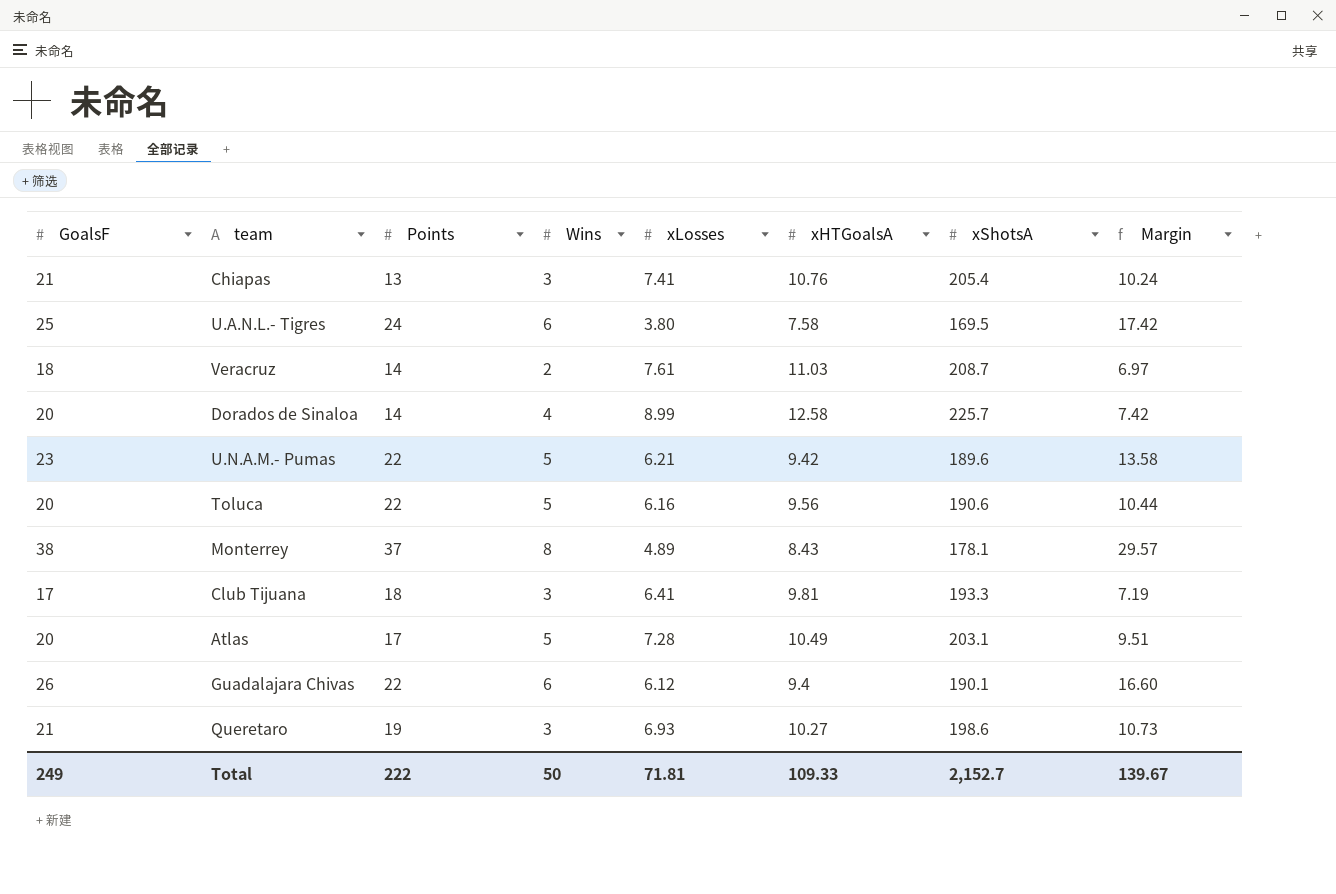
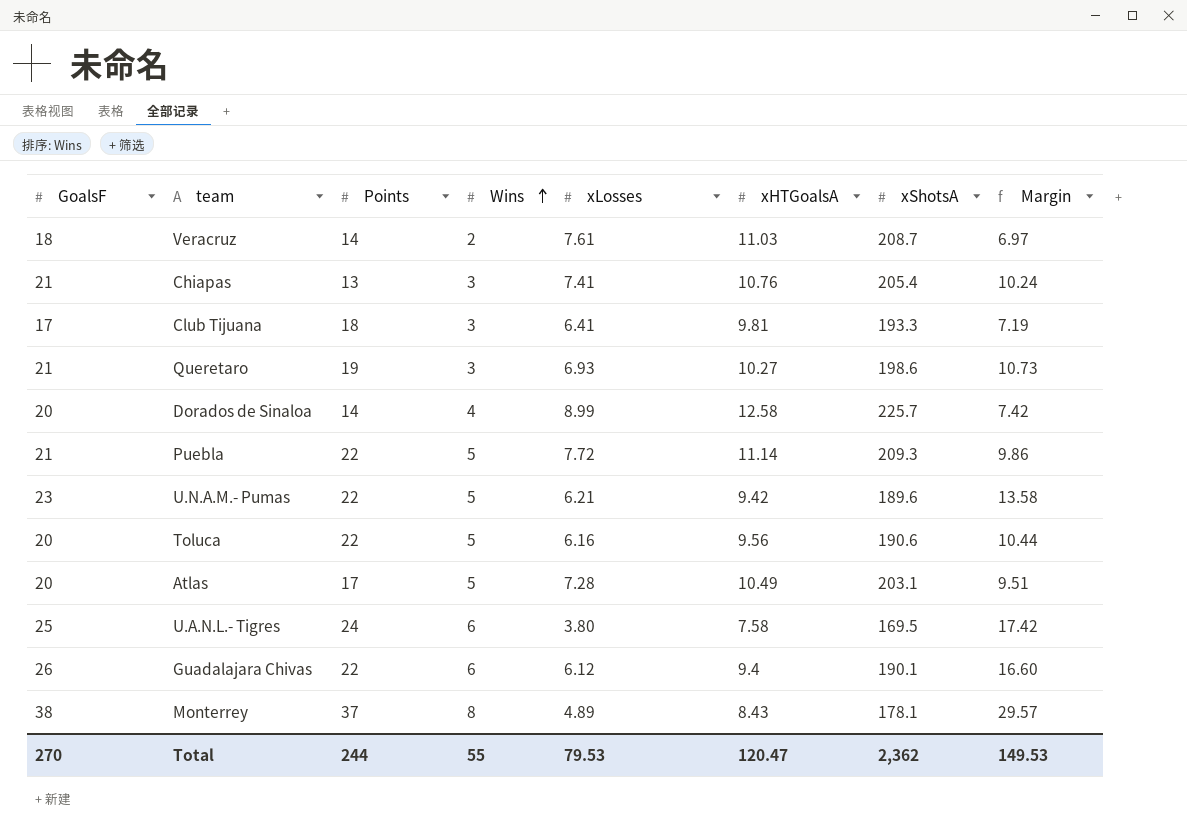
row order: none -> Wins ascending
row Puebla: none -> 21 | 22 | 5 | 7.72 | 11.14 | 209.3 | 9.86
Total | GoalsF: 249 -> 270
Total | Points: 222 -> 244
Total | Wins: 50 -> 55
Total | xLosses: 71.81 -> 79.53
Total | xHTGoalsA: 109.33 -> 120.47
Total | xShotsA: 2,152.7 -> 2,362
Total | Margin: 139.67 -> 149.53

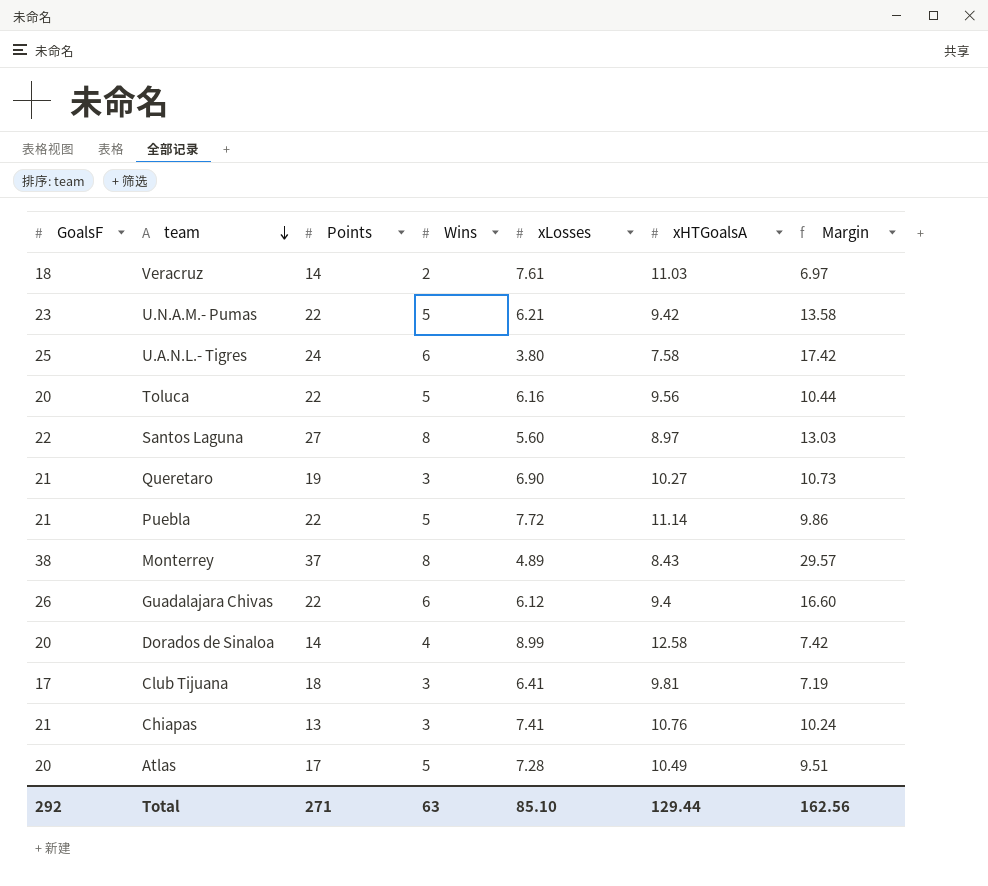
row order: Wins ascending -> team descending
column xShotsA | position: 7 -> none
row Santos Laguna: none -> 22 | 27 | 8 | 5.60 | 8.97 | 13.03
Queretaro | xLosses: 6.93 -> 6.90
Total | GoalsF: 270 -> 292
Total | Points: 244 -> 271
Total | Wins: 55 -> 63
Total | xLosses: 79.53 -> 85.10
Total | xHTGoalsA: 120.47 -> 129.44
Total | Margin: 149.53 -> 162.56

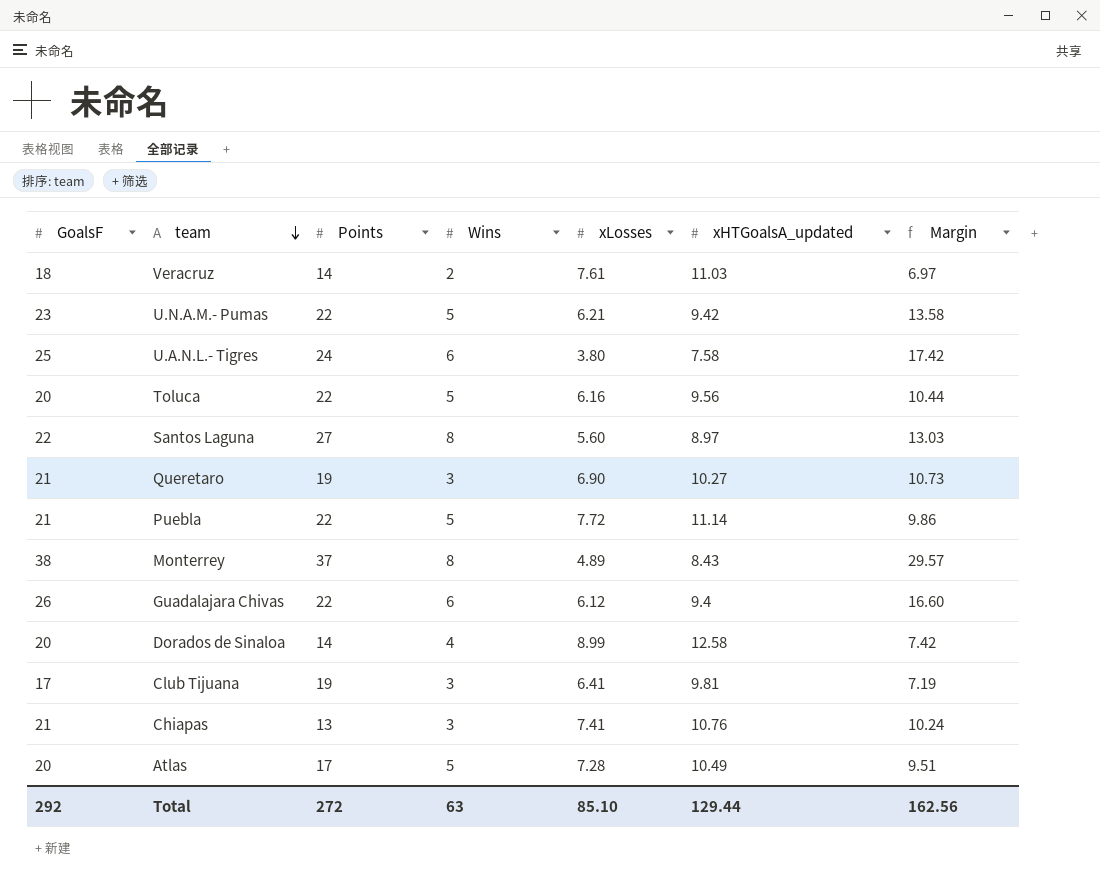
column name: xHTGoalsA -> xHTGoalsA_updated
Club Tijuana | Points: 18 -> 19
Total | Points: 271 -> 272

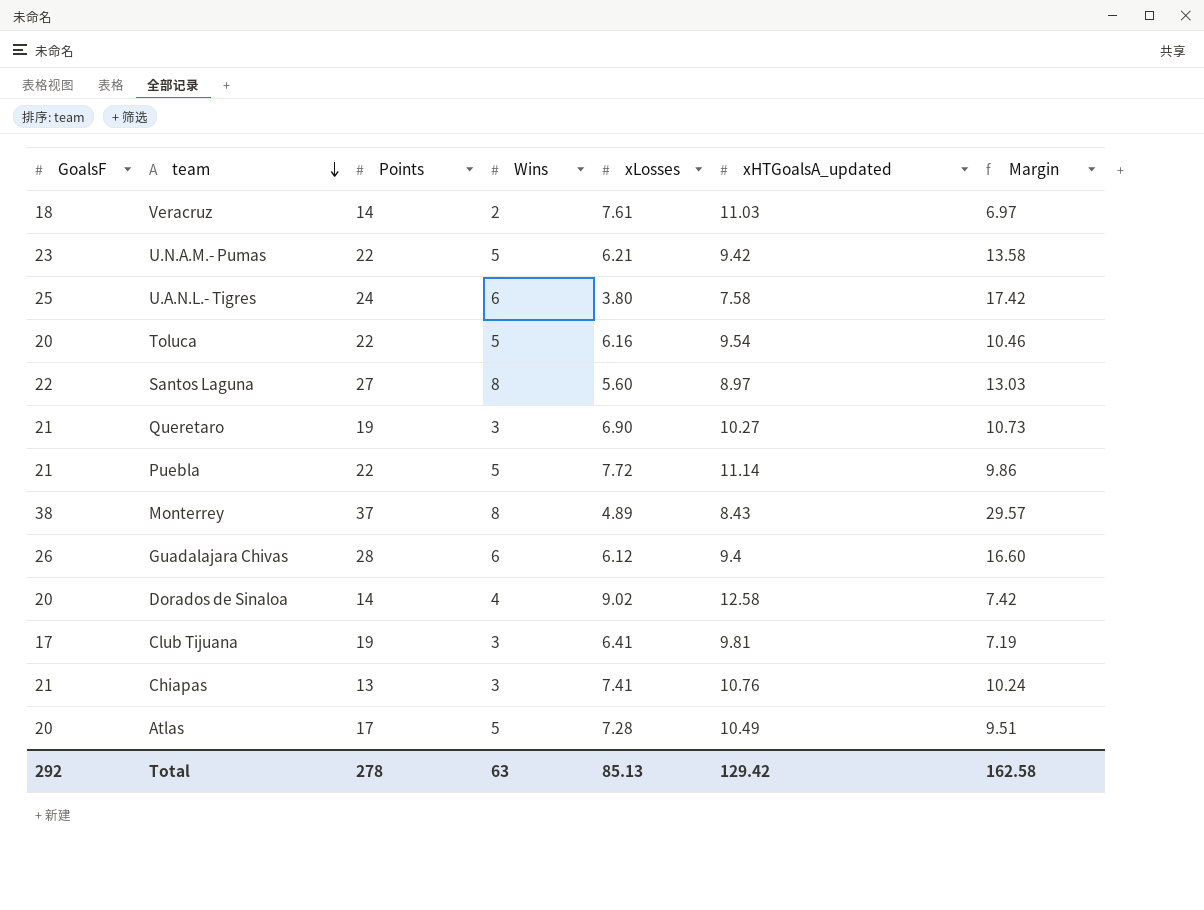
Toluca | xHTGoalsA_updated: 9.56 -> 9.54
Toluca | Margin: 10.44 -> 10.46
Guadalajara Chivas | Points: 22 -> 28
Dorados de Sinaloa | xLosses: 8.99 -> 9.02
Total | Points: 272 -> 278
Total | xLosses: 85.10 -> 85.13
Total | xHTGoalsA_updated: 129.44 -> 129.42
Total | Margin: 162.56 -> 162.58

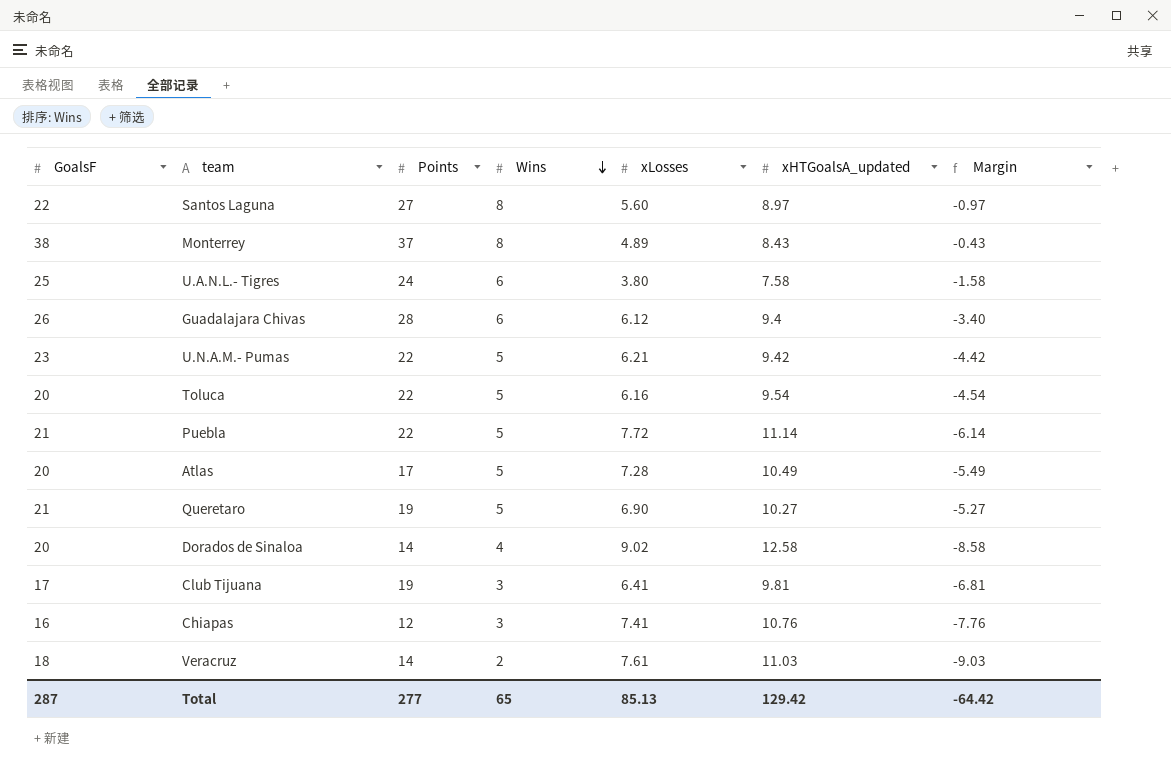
row order: team descending -> Wins descending
column Margin | formula: [GoalsF] - [xHTGoalsA_updated] -> [Wins] - [xHTGoalsA_updated]
Queretaro | Wins: 3 -> 5
Chiapas | GoalsF: 21 -> 16
Chiapas | Points: 13 -> 12
Total | GoalsF: 292 -> 287
Total | Points: 278 -> 277
Total | Wins: 63 -> 65
Total | Margin: 162.58 -> -64.42

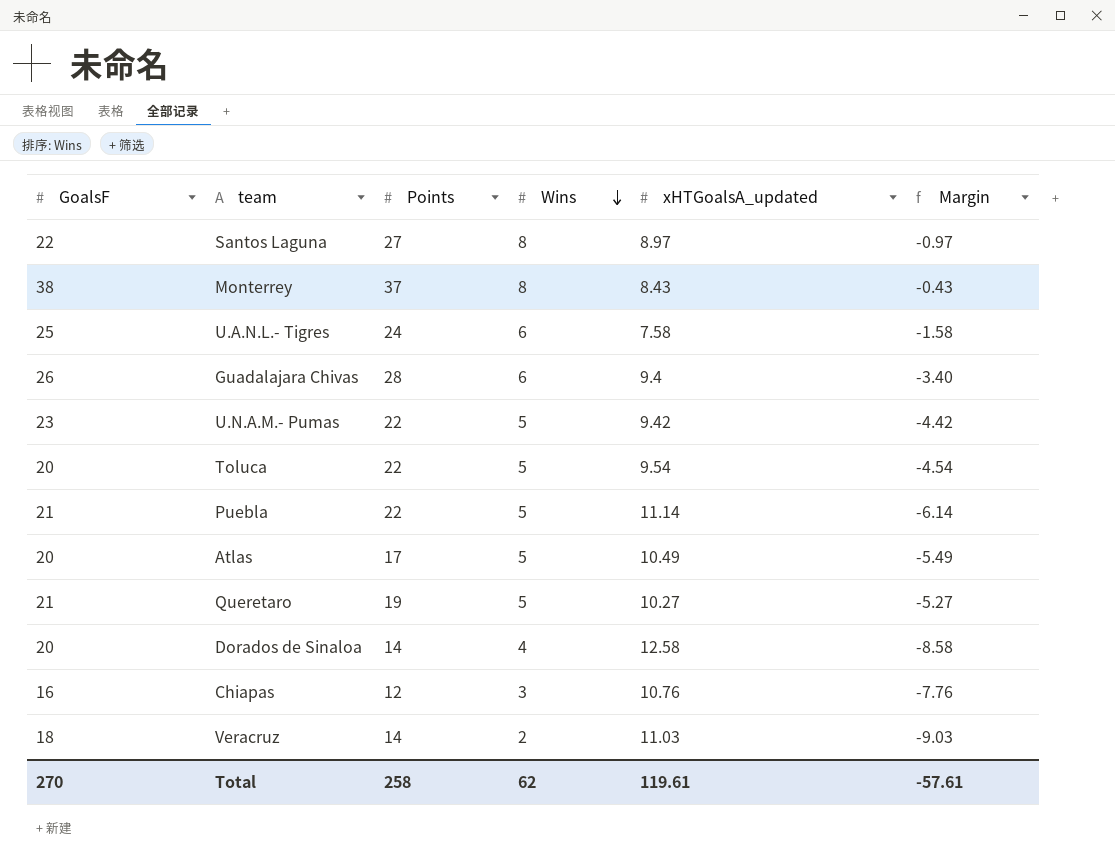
column xLosses | position: 5 -> none
row Club Tijuana: 17 | 19 | 3 | 6.41 | 9.81 | -6.81 -> none
Total | GoalsF: 287 -> 270
Total | Points: 277 -> 258
Total | Wins: 65 -> 62
Total | xHTGoalsA_updated: 129.42 -> 119.61
Total | Margin: -64.42 -> -57.61

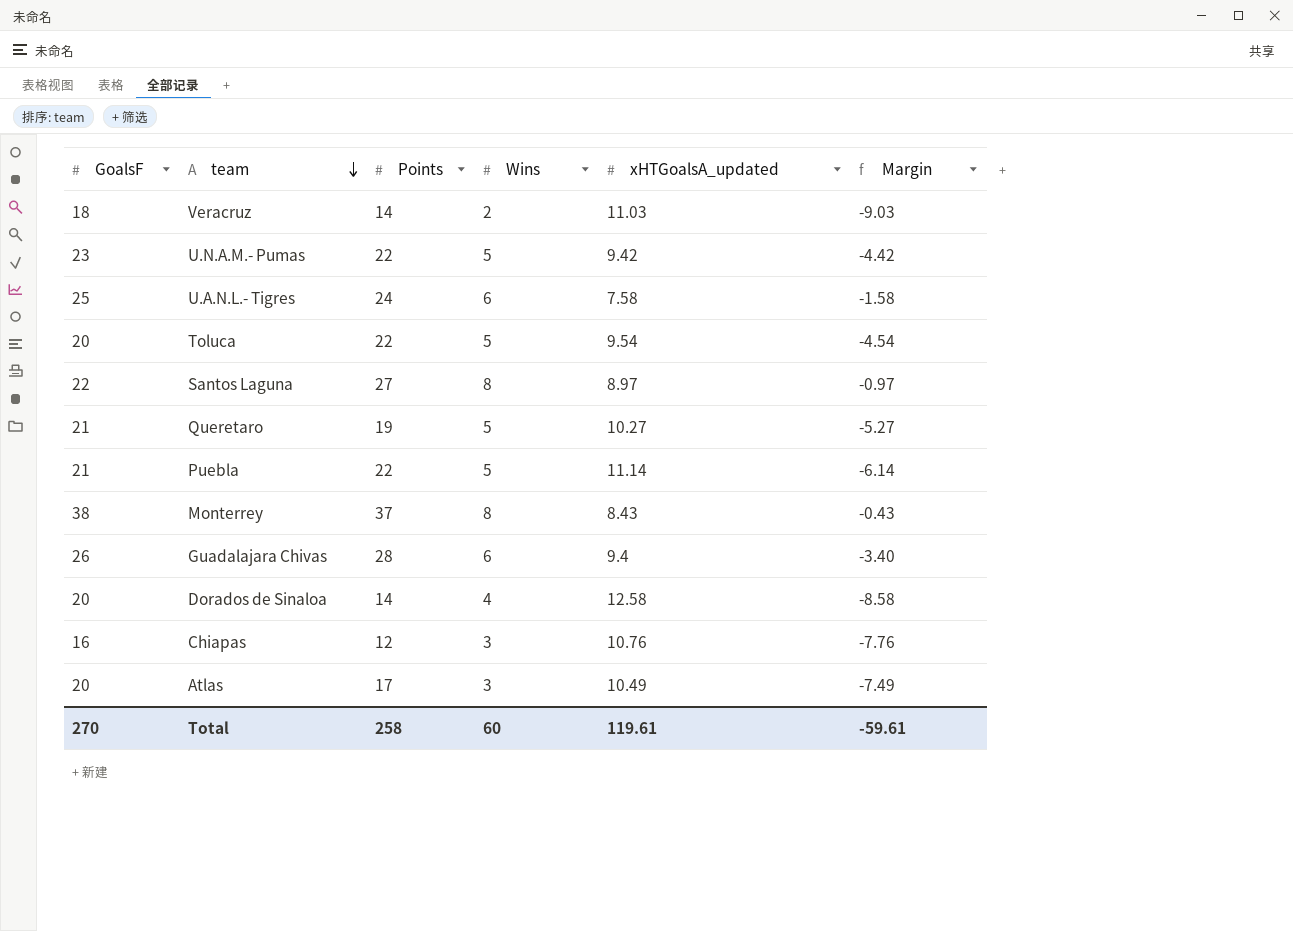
row order: Wins descending -> team descending
Atlas | Wins: 5 -> 3
Atlas | Margin: -5.49 -> -7.49
Total | Wins: 62 -> 60
Total | Margin: -57.61 -> -59.61

